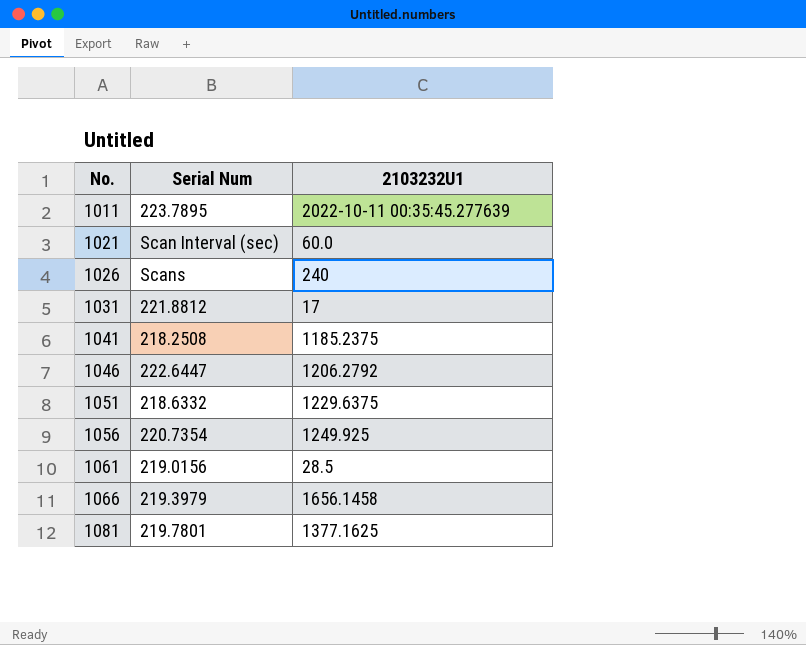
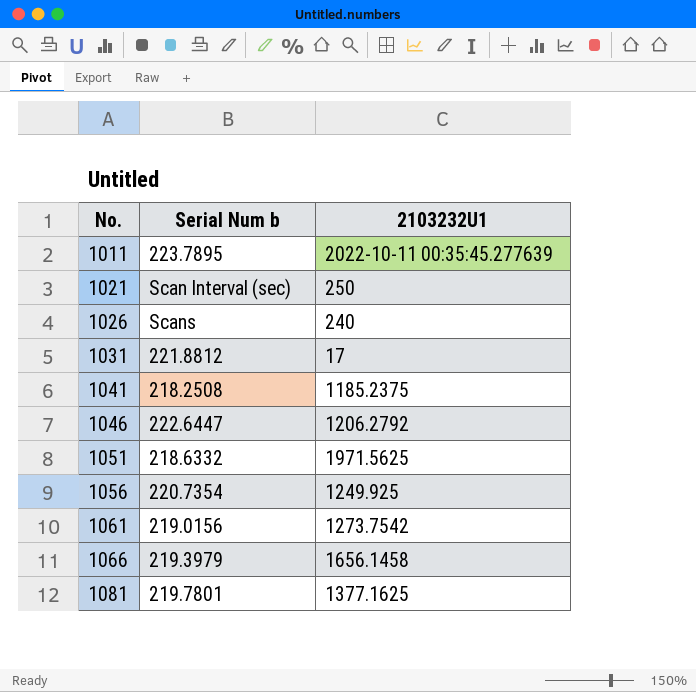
column name: Serial Num -> Serial Num b
1021 | 2103232U1: 60.0 -> 250
1051 | 2103232U1: 1229.6375 -> 1971.5625
1061 | 2103232U1: 28.5 -> 1273.7542

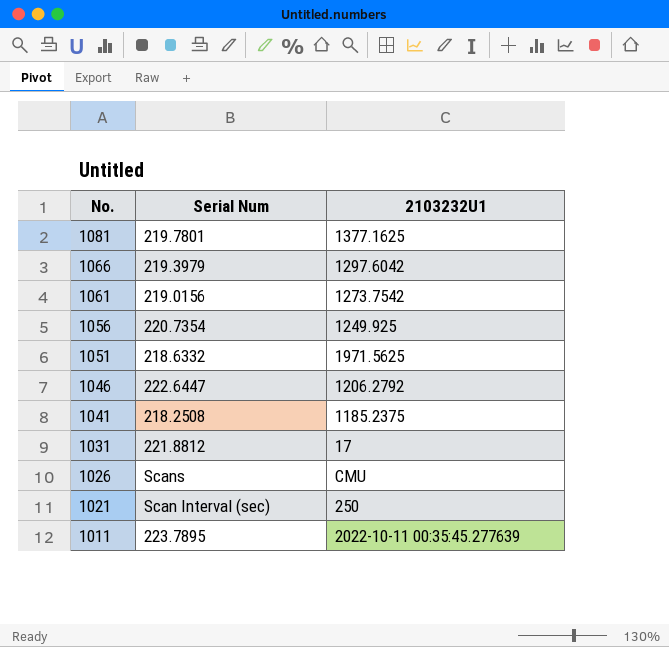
row order: No. ascending -> No. descending
column name: Serial Num b -> Serial Num
1066 | 2103232U1: 1656.1458 -> 1297.6042
1026 | 2103232U1: 240 -> CMU

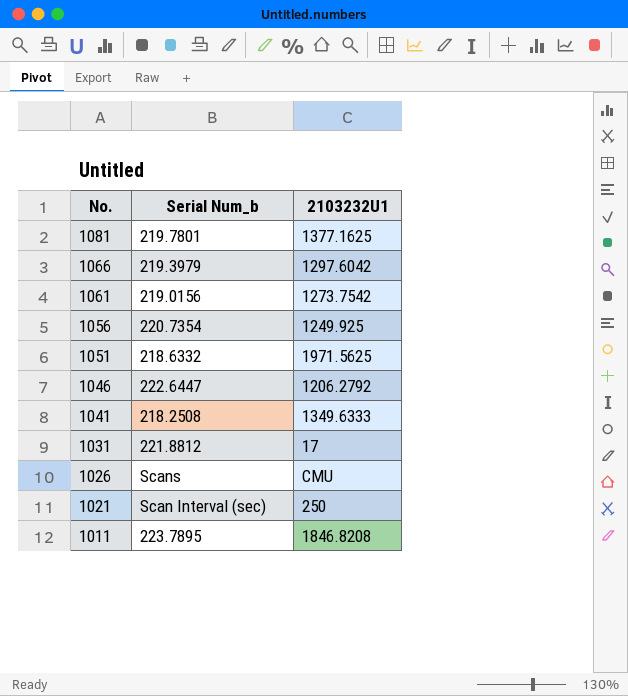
column name: Serial Num -> Serial Num_b
1041 | 2103232U1: 1185.2375 -> 1349.6333
1011 | 2103232U1: 2022-10-11 00:35:45.277639 -> 1846.8208

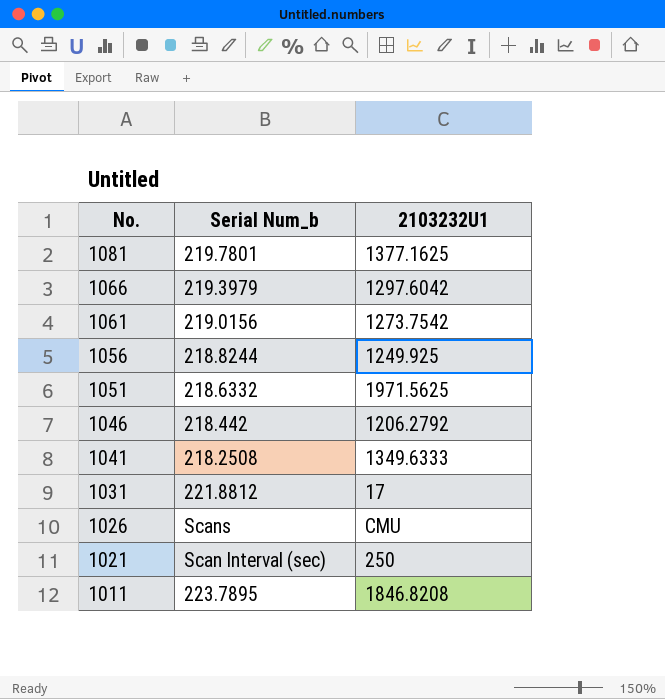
1056 | Serial Num_b: 220.7354 -> 218.8244
1046 | Serial Num_b: 222.6447 -> 218.442

